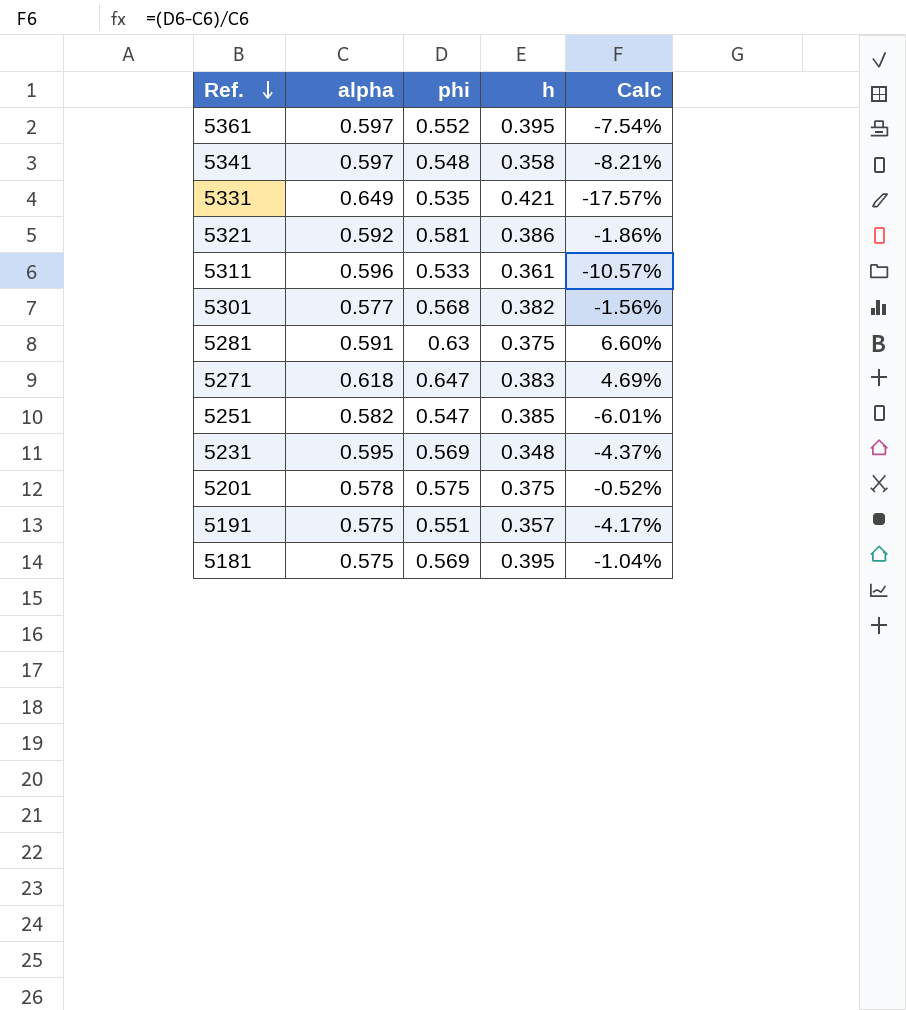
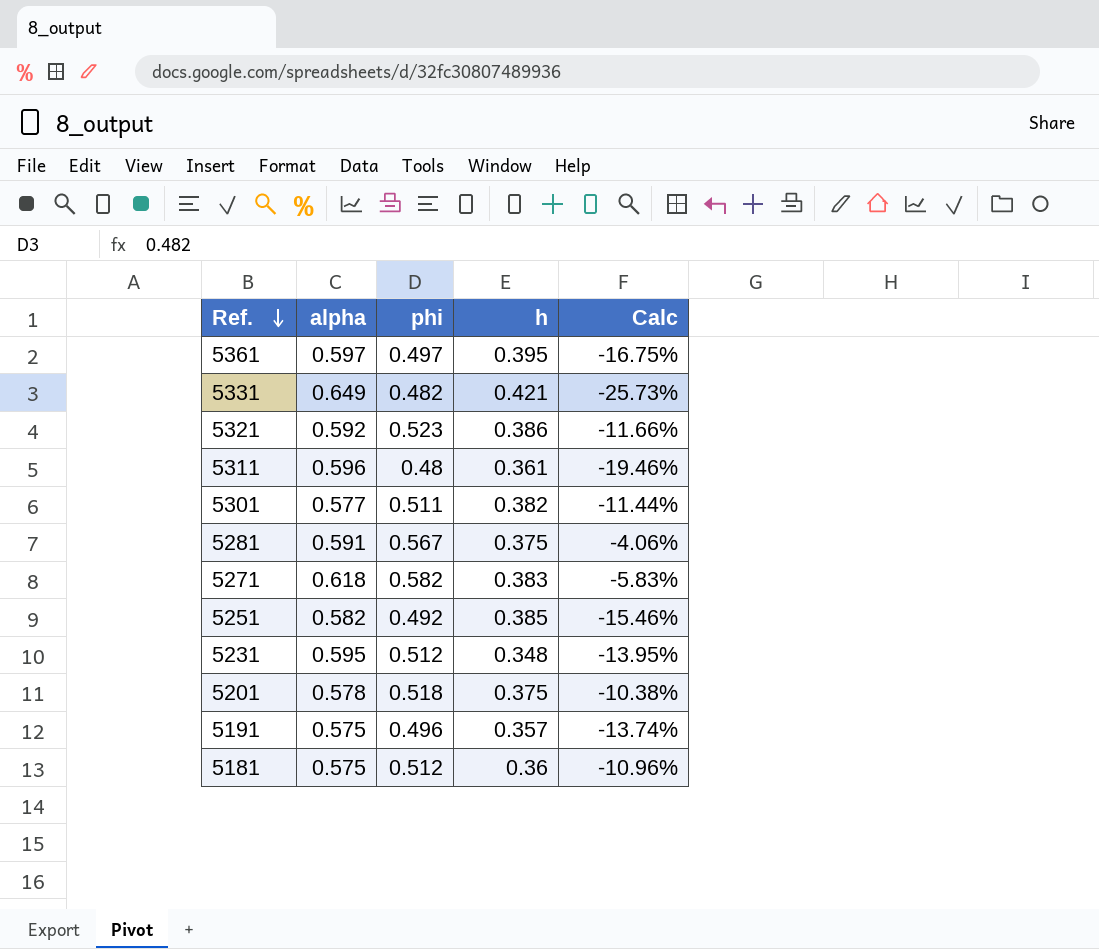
row 5341: 0.597 | 0.548 | 0.358 | -8.21% -> none
5361 | phi: 0.552 -> 0.497
5361 | Calc: -7.54% -> -16.75%
5331 | phi: 0.535 -> 0.482
5331 | Calc: -17.57% -> -25.73%
5321 | phi: 0.581 -> 0.523
5321 | Calc: -1.86% -> -11.66%
5311 | phi: 0.533 -> 0.48
5311 | Calc: -10.57% -> -19.46%
5301 | phi: 0.568 -> 0.511
5301 | Calc: -1.56% -> -11.44%
5281 | phi: 0.63 -> 0.567
5281 | Calc: 6.60% -> -4.06%
5271 | phi: 0.647 -> 0.582
5271 | Calc: 4.69% -> -5.83%
5251 | phi: 0.547 -> 0.492
5251 | Calc: -6.01% -> -15.46%
5231 | phi: 0.569 -> 0.512
5231 | Calc: -4.37% -> -13.95%
5201 | phi: 0.575 -> 0.518
5201 | Calc: -0.52% -> -10.38%
5191 | phi: 0.551 -> 0.496
5191 | Calc: -4.17% -> -13.74%
5181 | phi: 0.569 -> 0.512
5181 | h: 0.395 -> 0.36
5181 | Calc: -1.04% -> -10.96%

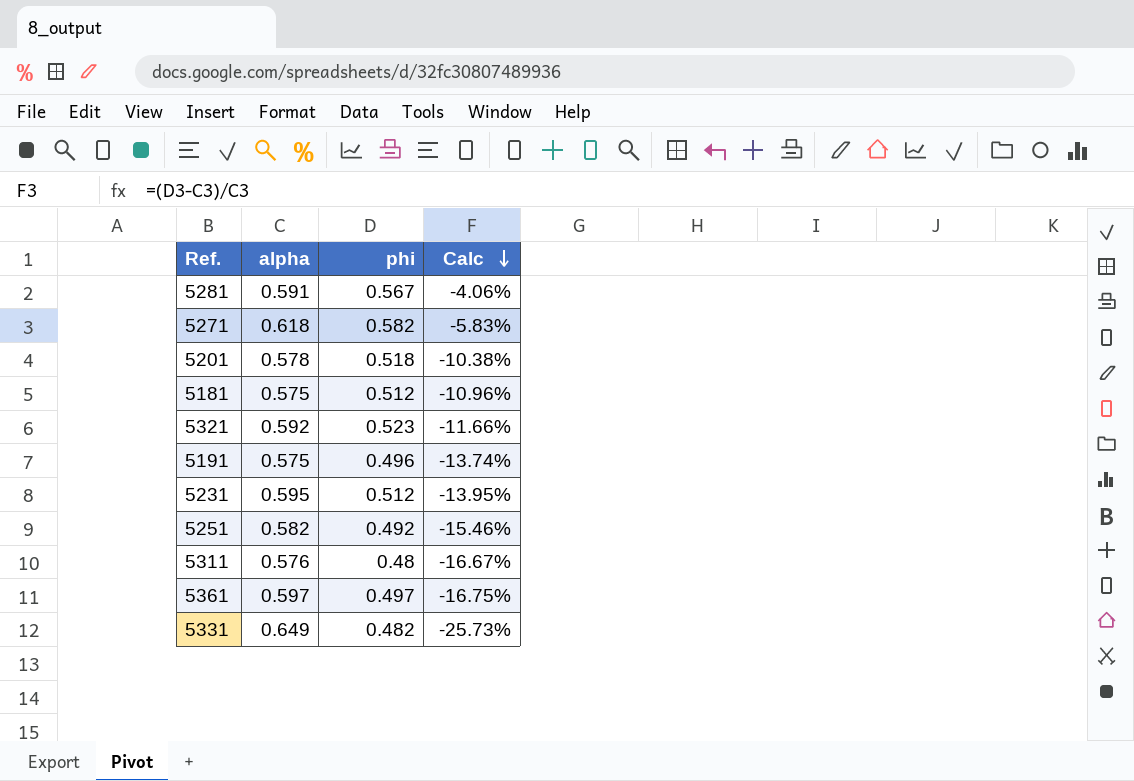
row order: Ref. descending -> Calc descending
column h | position: 4 -> none
row 5301: 0.577 | 0.511 | 0.382 | -11.44% -> none
5311 | alpha: 0.596 -> 0.576
5311 | Calc: -19.46% -> -16.67%

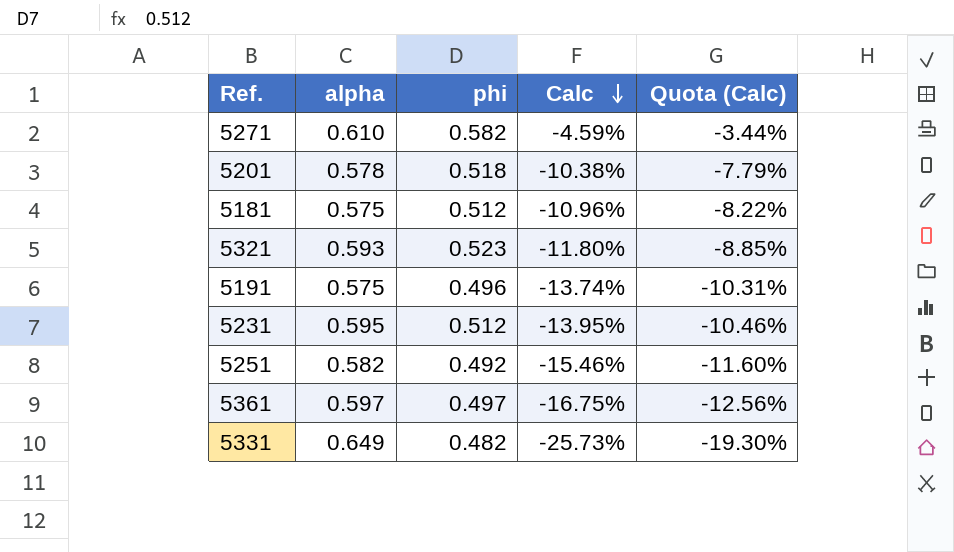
column Quota (Calc) | formula: none -> [Calc] * 0.75
row 5281: 0.591 | 0.567 | -4.06% -> none
row 5311: 0.576 | 0.48 | -16.67% -> none
5271 | alpha: 0.618 -> 0.610
5271 | Calc: -5.83% -> -4.59%
5321 | alpha: 0.592 -> 0.593
5321 | Calc: -11.66% -> -11.80%

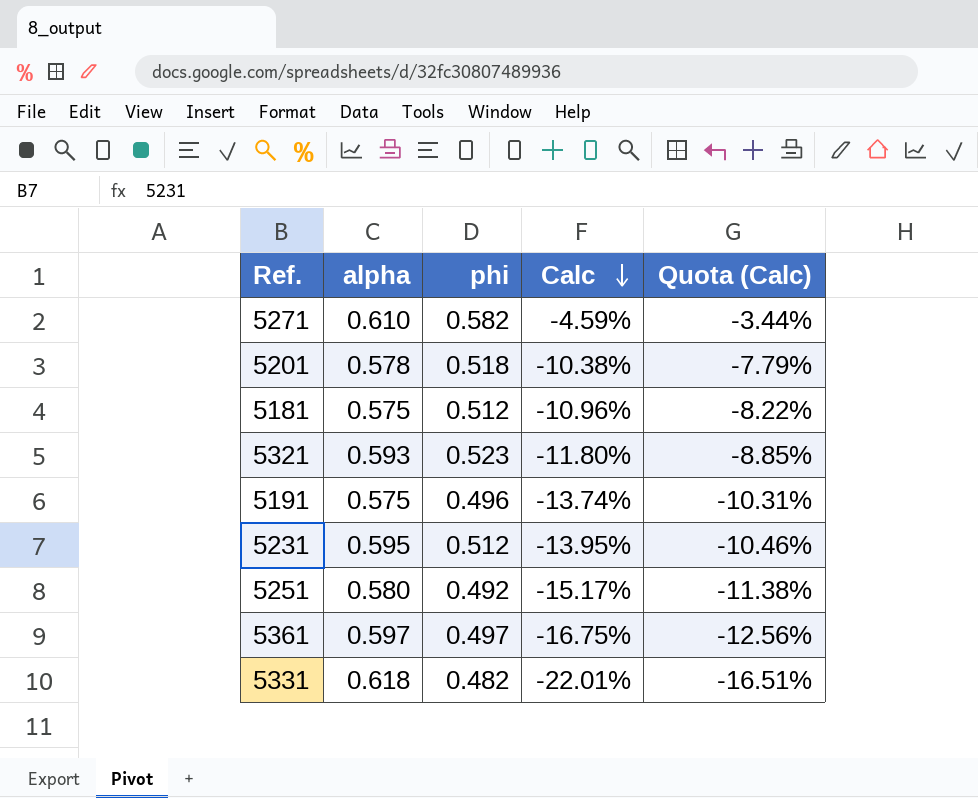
5251 | alpha: 0.582 -> 0.580
5251 | Calc: -15.46% -> -15.17%
5251 | Quota (Calc): -11.60% -> -11.38%
5331 | alpha: 0.649 -> 0.618
5331 | Calc: -25.73% -> -22.01%
5331 | Quota (Calc): -19.30% -> -16.51%

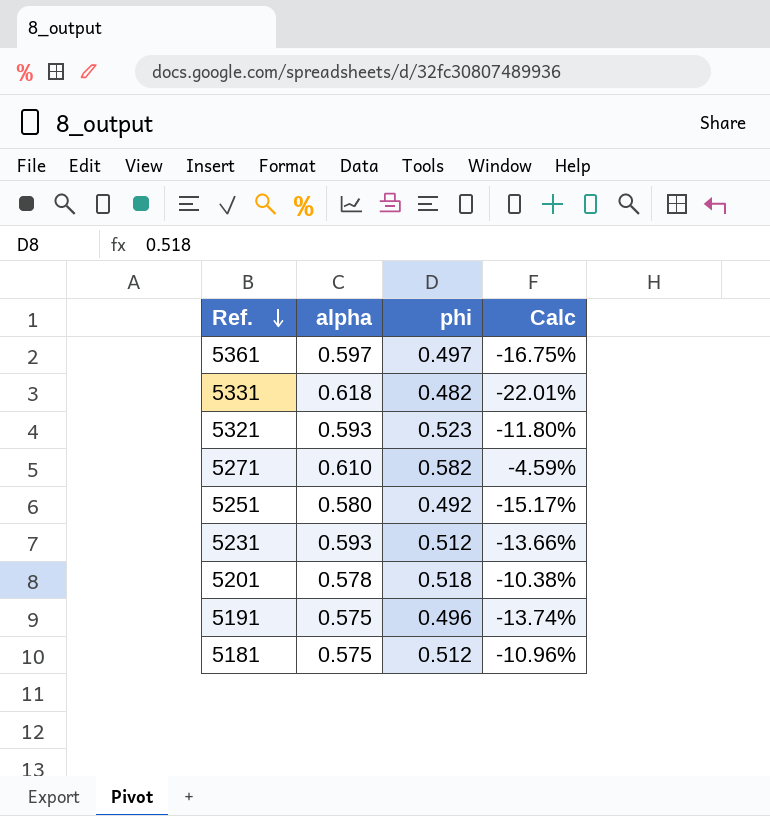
row order: Calc descending -> Ref. descending
column Quota (Calc) | formula: [Calc] * 0.75 -> none
5231 | alpha: 0.595 -> 0.593
5231 | Calc: -13.95% -> -13.66%

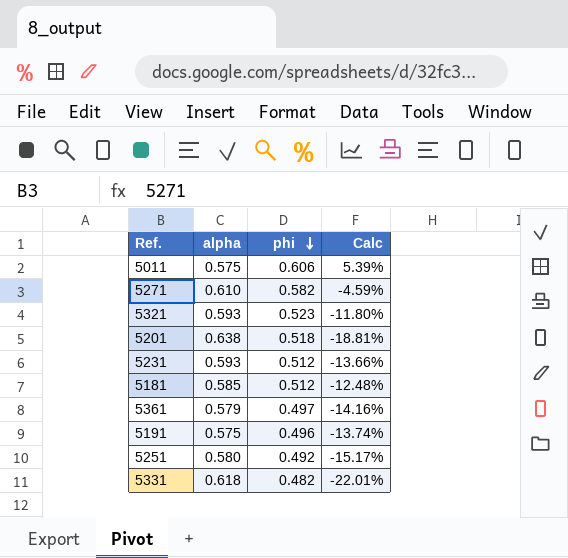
row order: Ref. descending -> phi descending
row 5011: none -> 0.575 | 0.606 | 5.39%
5201 | alpha: 0.578 -> 0.638
5201 | Calc: -10.38% -> -18.81%
5181 | alpha: 0.575 -> 0.585
5181 | Calc: -10.96% -> -12.48%
5361 | alpha: 0.597 -> 0.579
5361 | Calc: -16.75% -> -14.16%

